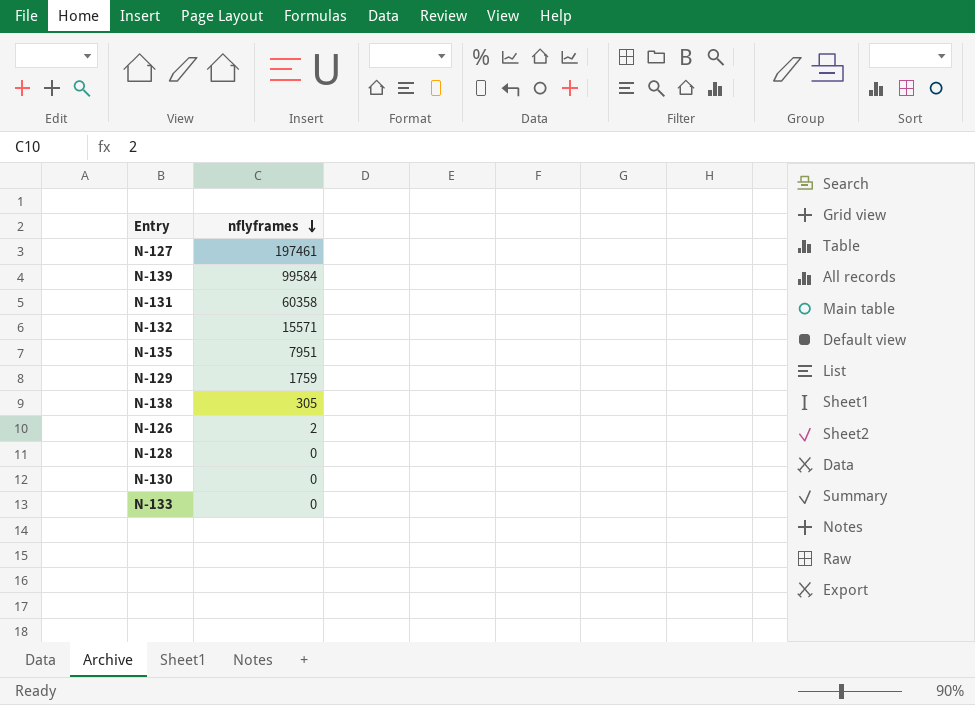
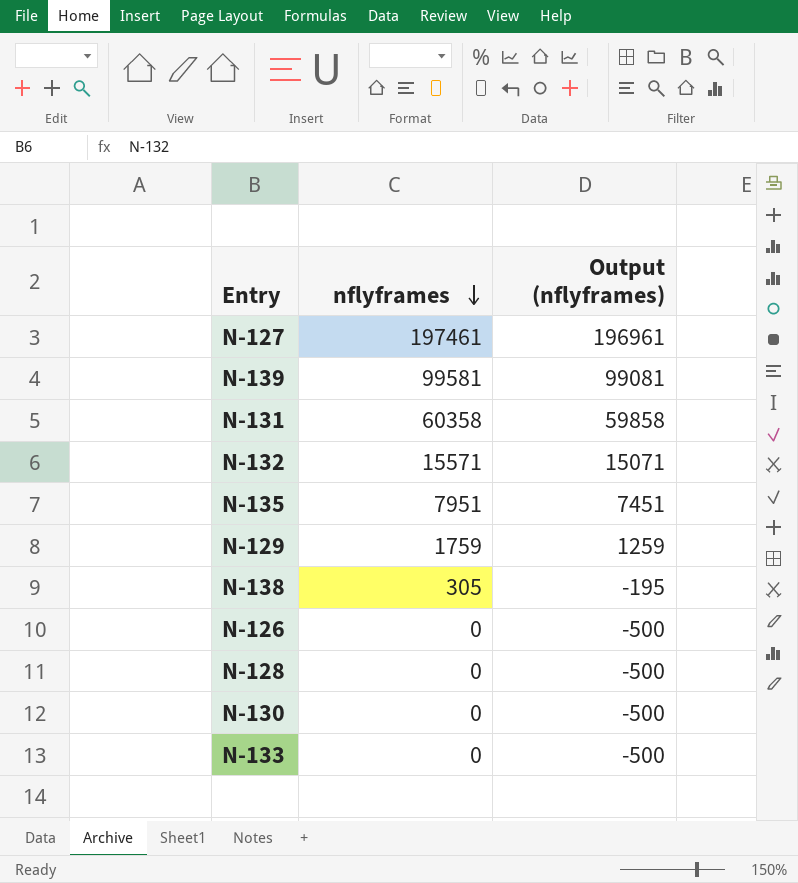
column Output (nflyframes) | formula: none -> [nflyframes] - 500
N-139 | nflyframes: 99584 -> 99581
N-126 | nflyframes: 2 -> 0

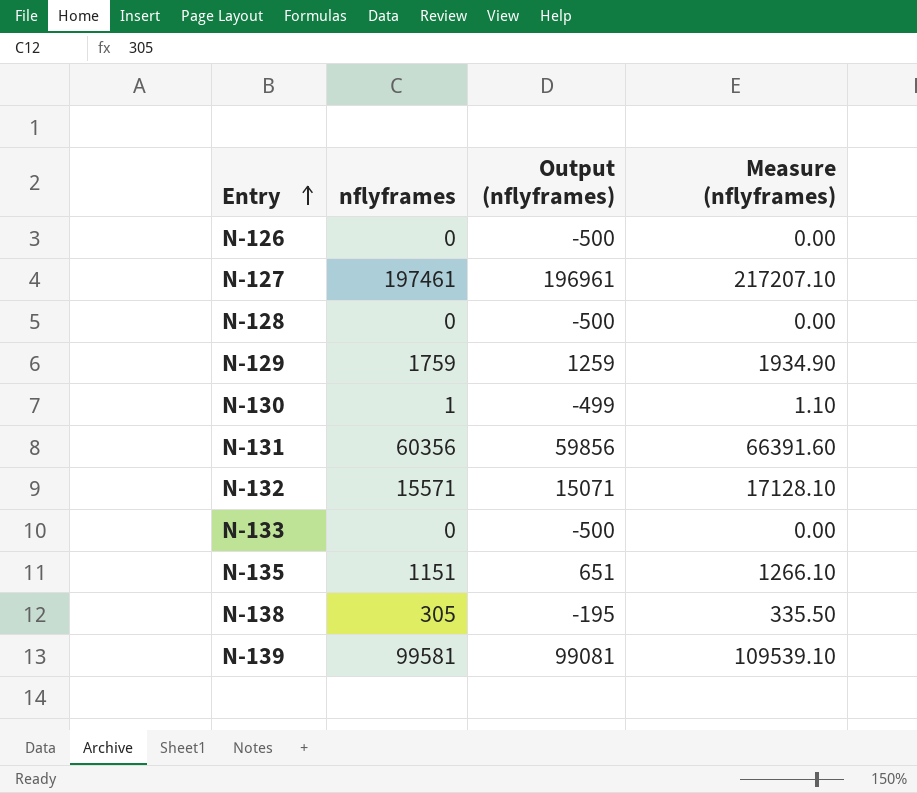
row order: nflyframes descending -> Entry ascending
column Measure (nflyframes) | formula: none -> [nflyframes] * 1.1
N-130 | nflyframes: 0 -> 1
N-130 | Output (nflyframes): -500 -> -499
N-131 | nflyframes: 60358 -> 60356
N-131 | Output (nflyframes): 59858 -> 59856
N-135 | nflyframes: 7951 -> 1151
N-135 | Output (nflyframes): 7451 -> 651

